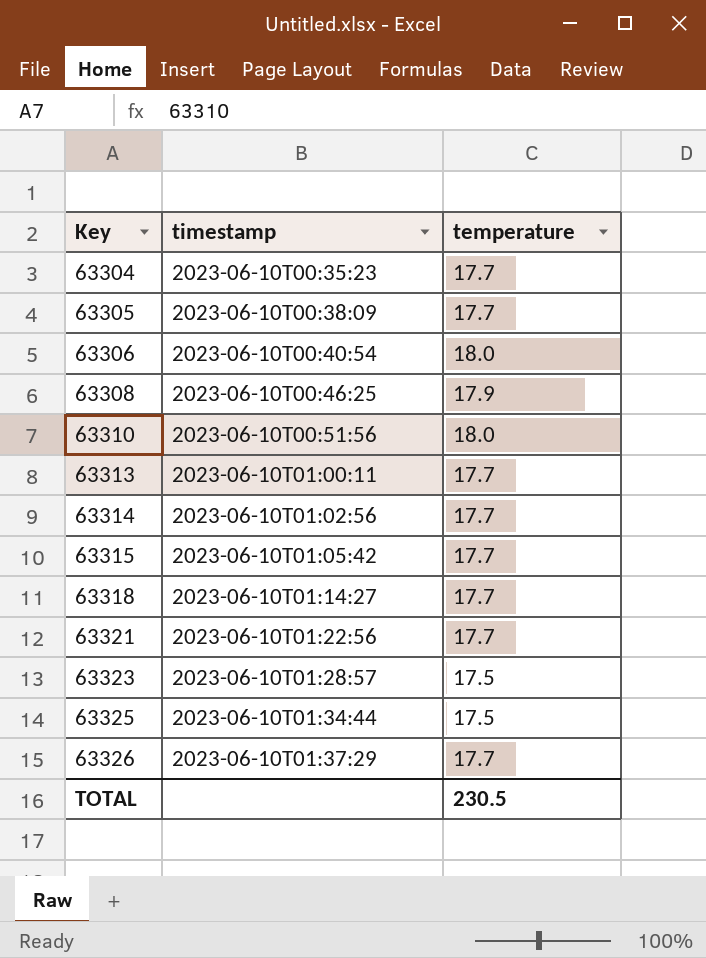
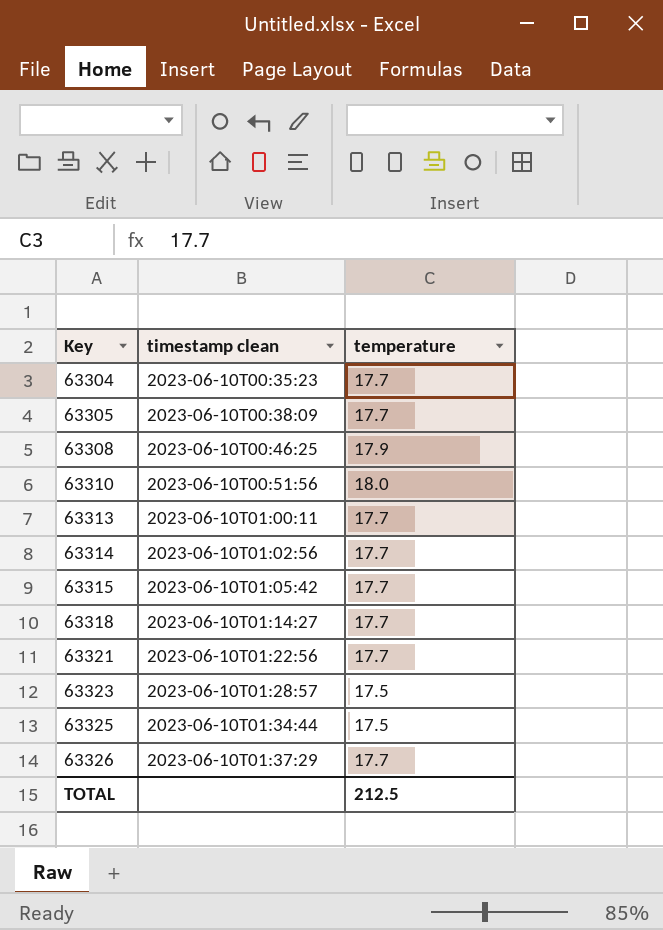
column name: timestamp -> timestamp clean
row 63306: 2023-06-10T00:40:54 | 18.0 -> none
TOTAL | temperature: 230.5 -> 212.5

